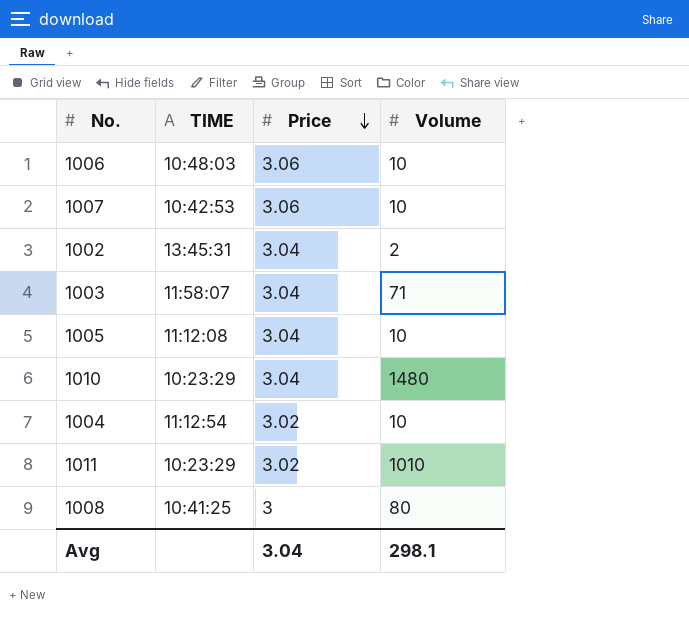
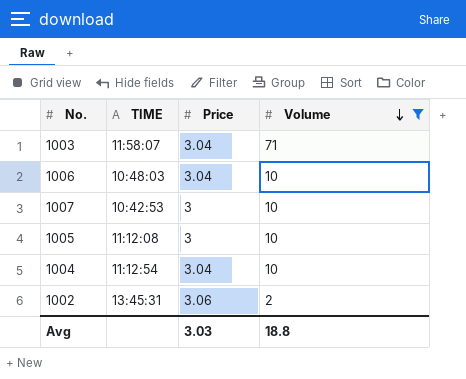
filter: none -> Volume <= 71
row order: Price descending -> Volume descending
1006 | Price: 3.06 -> 3.04
1007 | Price: 3.06 -> 3
1005 | Price: 3.04 -> 3
1004 | Price: 3.02 -> 3.04
1002 | Price: 3.04 -> 3.06
Avg | Price: 3.04 -> 3.03
Avg | Volume: 298.1 -> 18.8

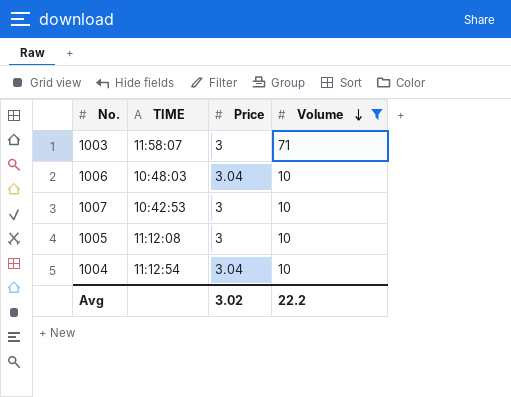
row 1002: 13:45:31 | 3.06 | 2 -> none
1003 | Price: 3.04 -> 3
Avg | Price: 3.03 -> 3.02
Avg | Volume: 18.8 -> 22.2

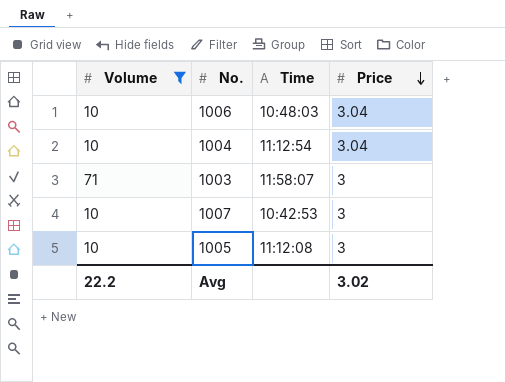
row order: Volume descending -> Price descending
column Volume | position: 4 -> 1
column name: TIME -> Time

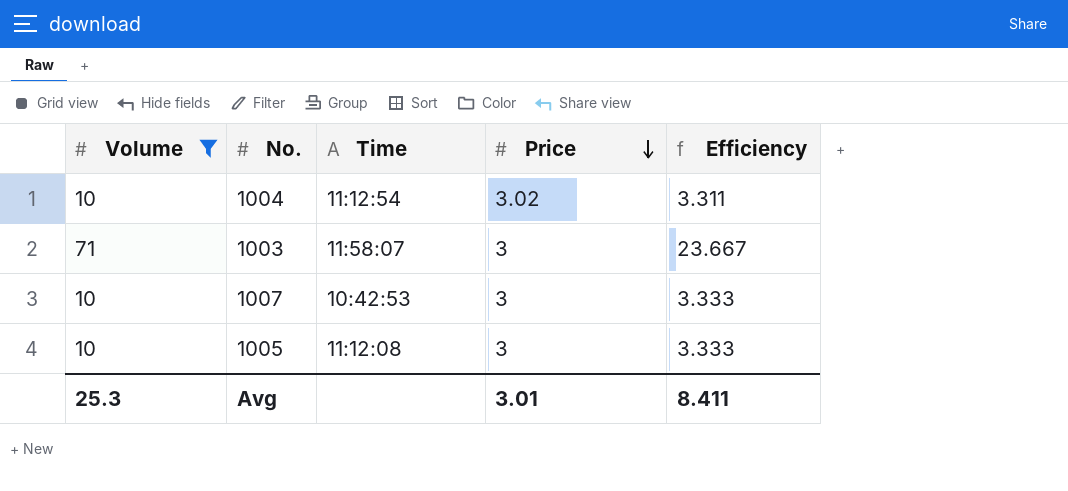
column Efficiency | formula: none -> [Volume] / [Price]
row 1006: 10 | 10:48:03 | 3.04 -> none
1004 | Price: 3.04 -> 3.02
Avg | Volume: 22.2 -> 25.3
Avg | Price: 3.02 -> 3.01

